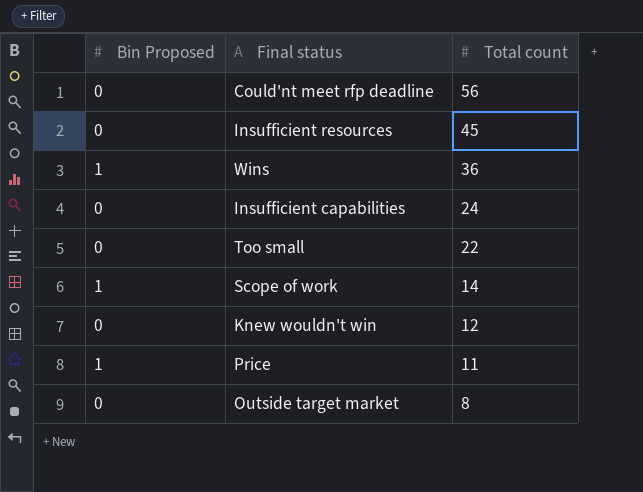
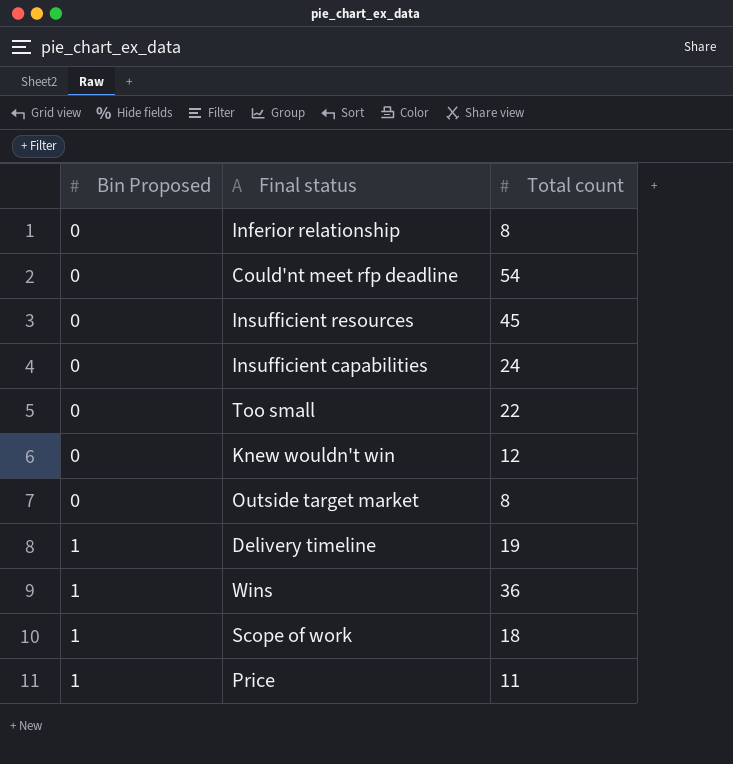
row order: Total count descending -> Bin Proposed ascending
row Inferior relationship: none -> 0 | 8
Could'nt meet rfp deadline | Total count: 56 -> 54
row Delivery timeline: none -> 1 | 19
Scope of work | Total count: 14 -> 18

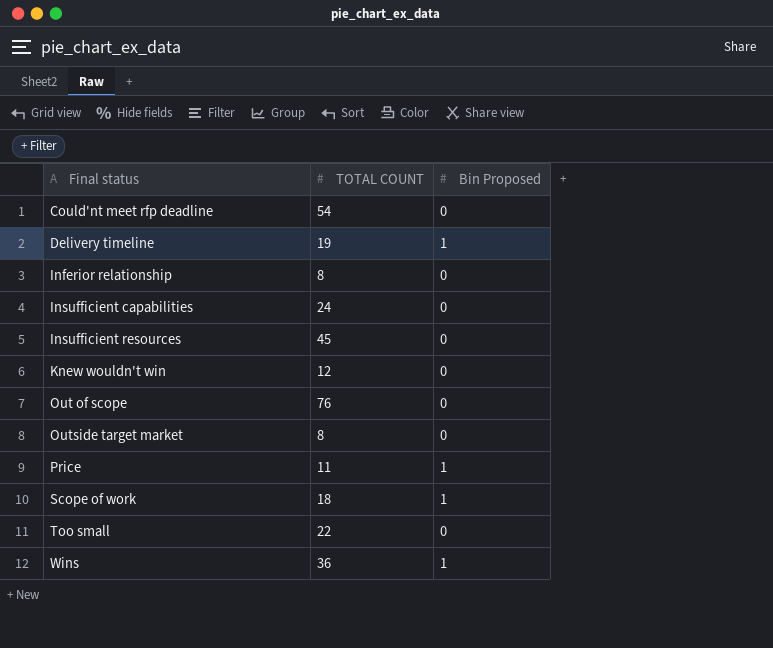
row order: Bin Proposed ascending -> Final status ascending
column name: Total count -> TOTAL COUNT
column Bin Proposed | position: 1 -> 3
row Out of scope: none -> 76 | 0

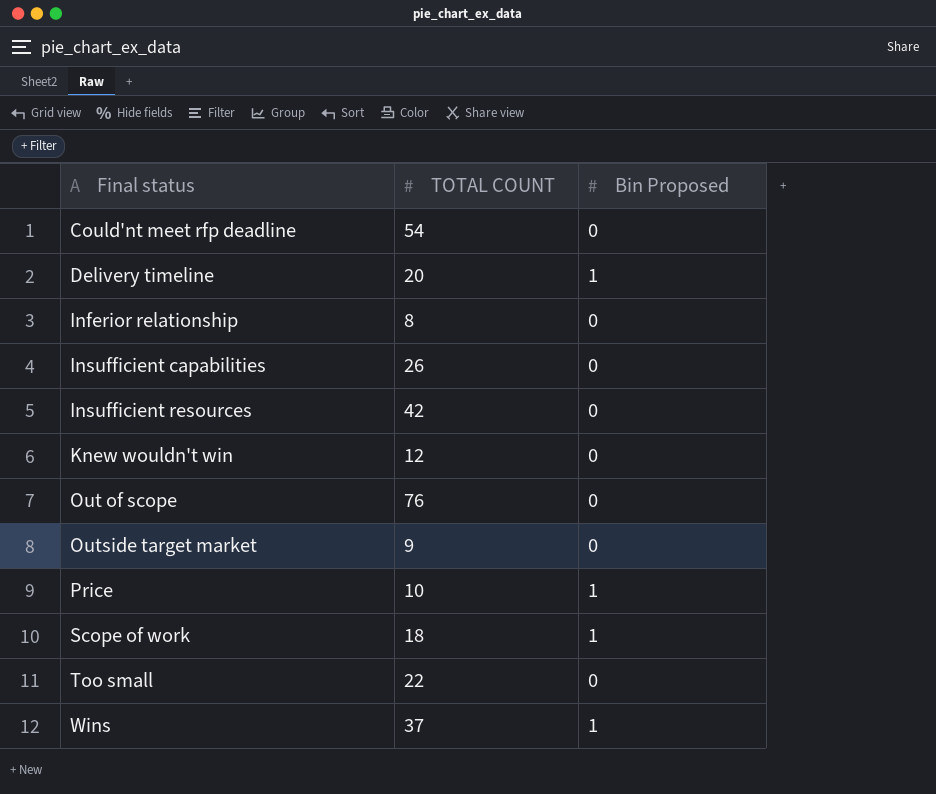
Delivery timeline | TOTAL COUNT: 19 -> 20
Insufficient capabilities | TOTAL COUNT: 24 -> 26
Insufficient resources | TOTAL COUNT: 45 -> 42
Outside target market | TOTAL COUNT: 8 -> 9
Price | TOTAL COUNT: 11 -> 10
Wins | TOTAL COUNT: 36 -> 37

